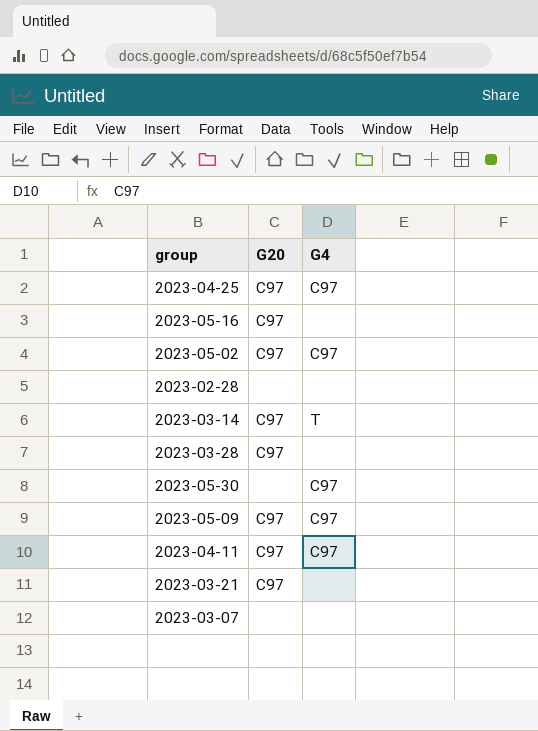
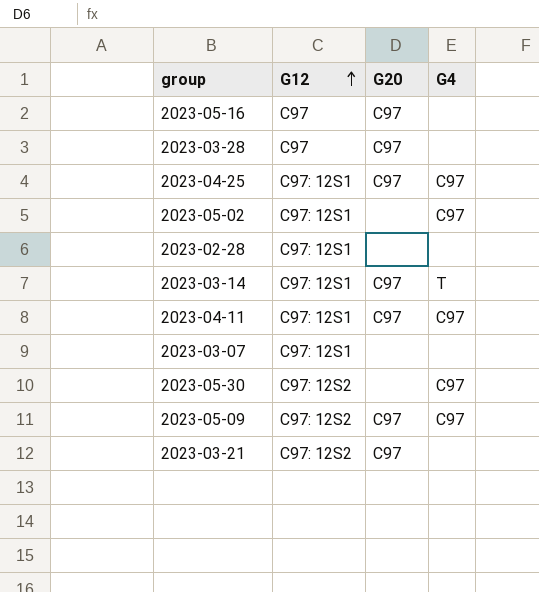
row order: none -> G12 ascending
column G12 | position: none -> 2
2023-05-02 | G20: C97 -> none

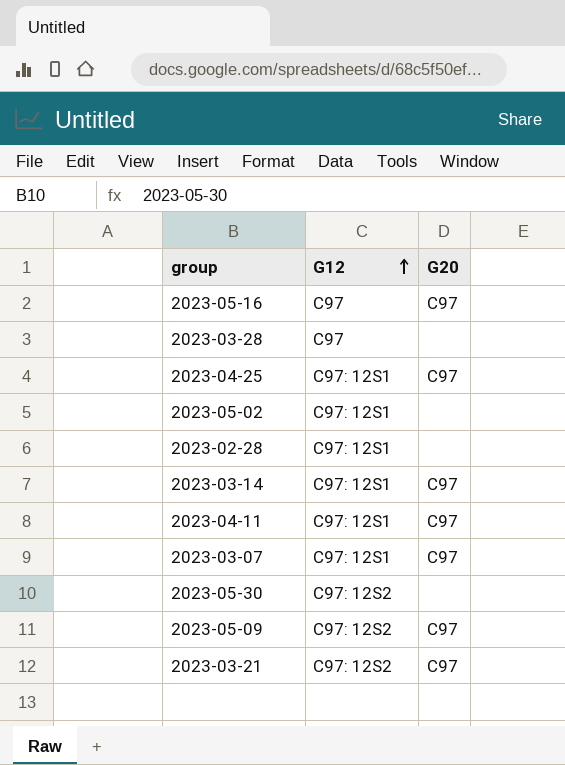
column G4 | position: 4 -> none
2023-03-28 | G20: C97 -> none
2023-03-07 | G20: none -> C97

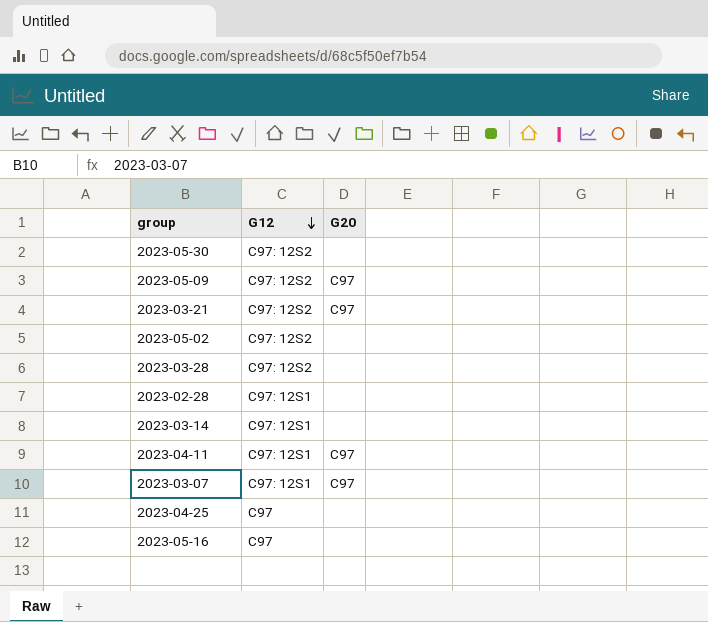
row order: G12 ascending -> G12 descending
2023-05-02 | G12: C97: 12S1 -> C97: 12S2
2023-03-28 | G12: C97 -> C97: 12S2
2023-03-14 | G20: C97 -> none
2023-04-25 | G12: C97: 12S1 -> C97
2023-04-25 | G20: C97 -> none
2023-05-16 | G20: C97 -> none

